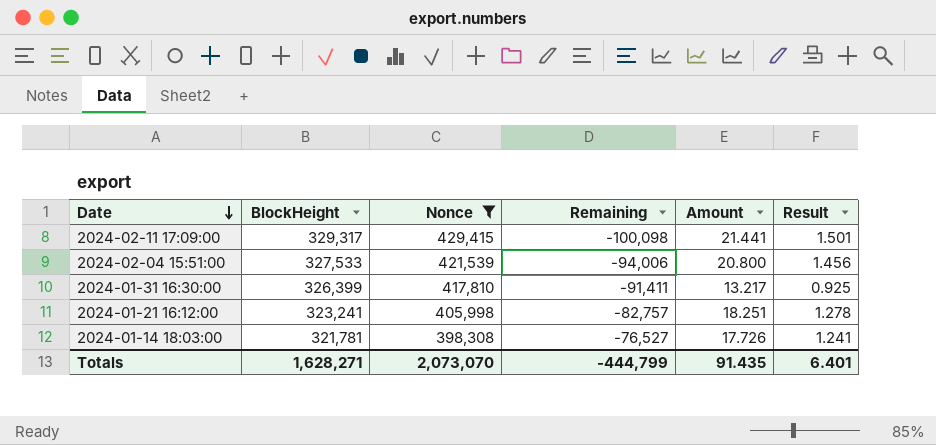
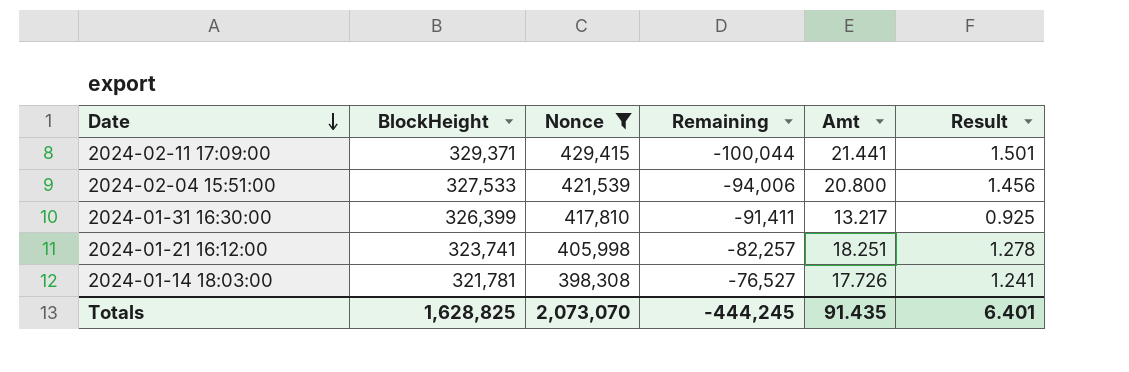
column name: Amount -> Amt
2024-02-11 17:09:00 | BlockHeight: 329,317 -> 329,371
2024-02-11 17:09:00 | Remaining: -100,098 -> -100,044
2024-01-21 16:12:00 | BlockHeight: 323,241 -> 323,741
2024-01-21 16:12:00 | Remaining: -82,757 -> -82,257
Totals | BlockHeight: 1,628,271 -> 1,628,825
Totals | Remaining: -444,799 -> -444,245

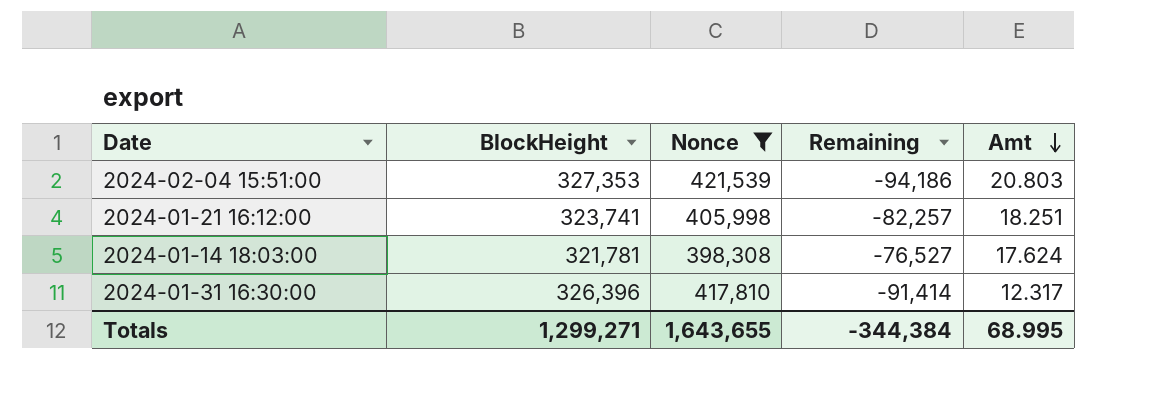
row order: Date descending -> Amt descending
column Result | formula: [Amt] * 0.07 -> none
row 2024-02-11 17:09:00: 329,371 | 429,415 | -100,044 | 21.441 | 1.501 -> none
2024-02-04 15:51:00 | BlockHeight: 327,533 -> 327,353
2024-02-04 15:51:00 | Remaining: -94,006 -> -94,186
2024-02-04 15:51:00 | Amt: 20.800 -> 20.803
2024-01-14 18:03:00 | Amt: 17.726 -> 17.624
2024-01-31 16:30:00 | BlockHeight: 326,399 -> 326,396
2024-01-31 16:30:00 | Remaining: -91,411 -> -91,414
2024-01-31 16:30:00 | Amt: 13.217 -> 12.317
Totals | BlockHeight: 1,628,825 -> 1,299,271
Totals | Nonce: 2,073,070 -> 1,643,655
Totals | Remaining: -444,245 -> -344,384
Totals | Amt: 91.435 -> 68.995

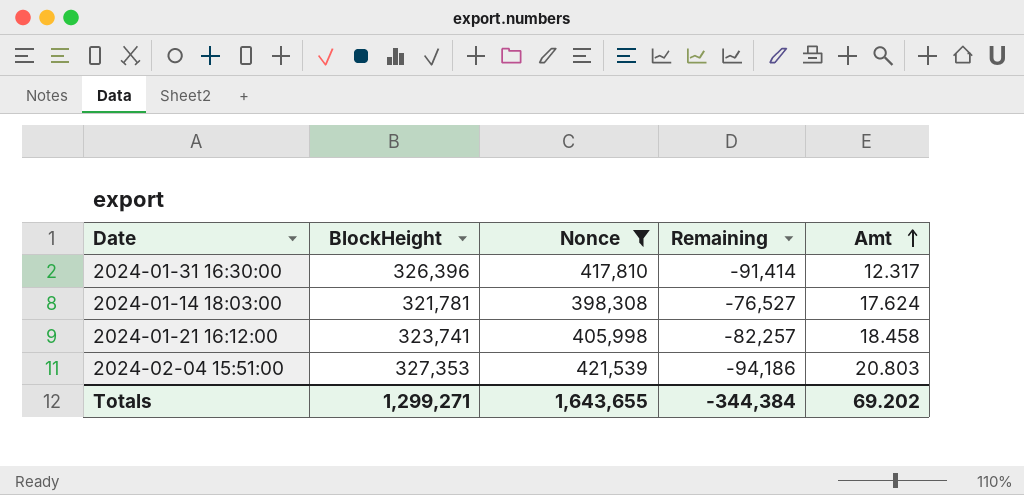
row order: Amt descending -> Amt ascending
2024-01-21 16:12:00 | Amt: 18.251 -> 18.458
Totals | Amt: 68.995 -> 69.202

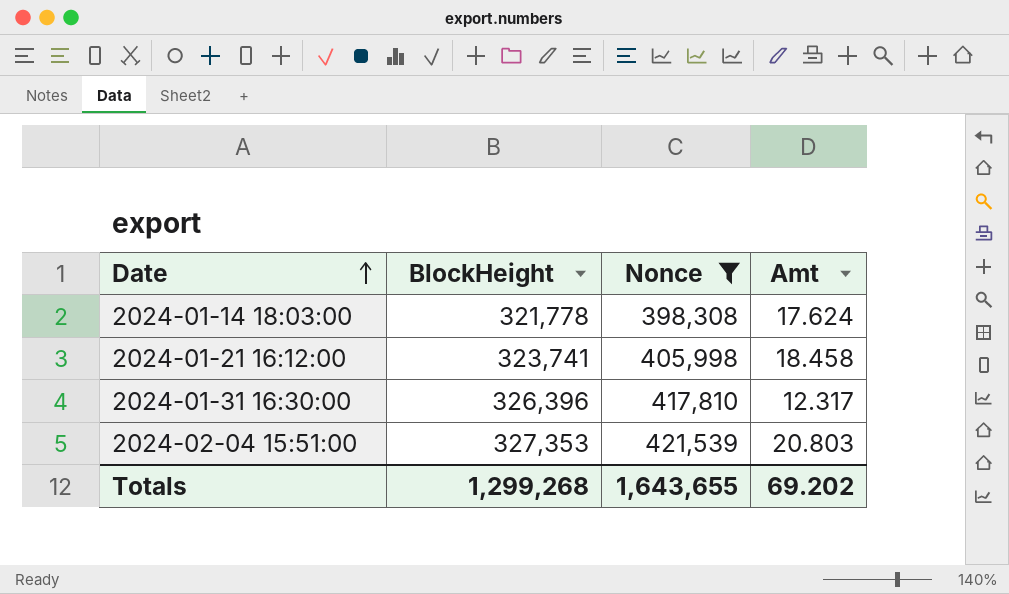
row order: Amt ascending -> Date ascending
column Remaining | formula: [BlockHeight] - [Nonce] -> none
2024-01-14 18:03:00 | BlockHeight: 321,781 -> 321,778
Totals | BlockHeight: 1,299,271 -> 1,299,268

